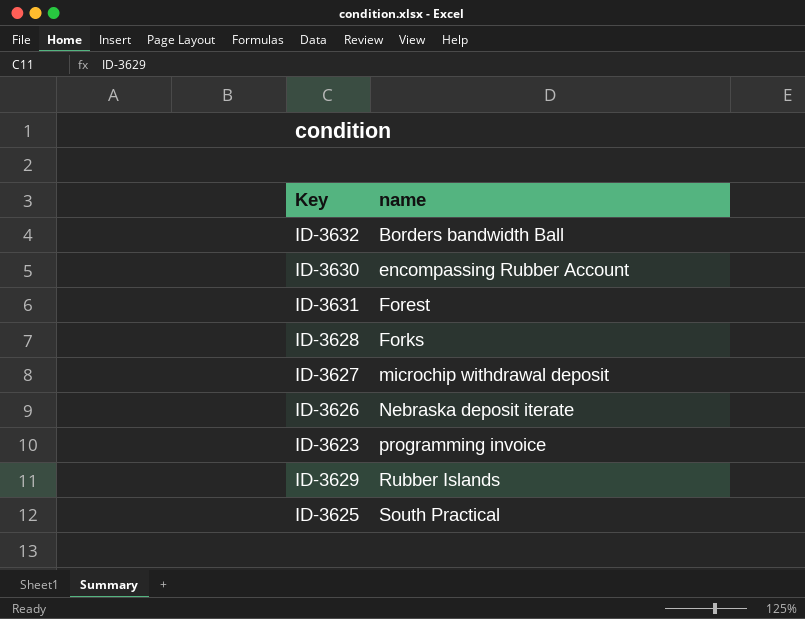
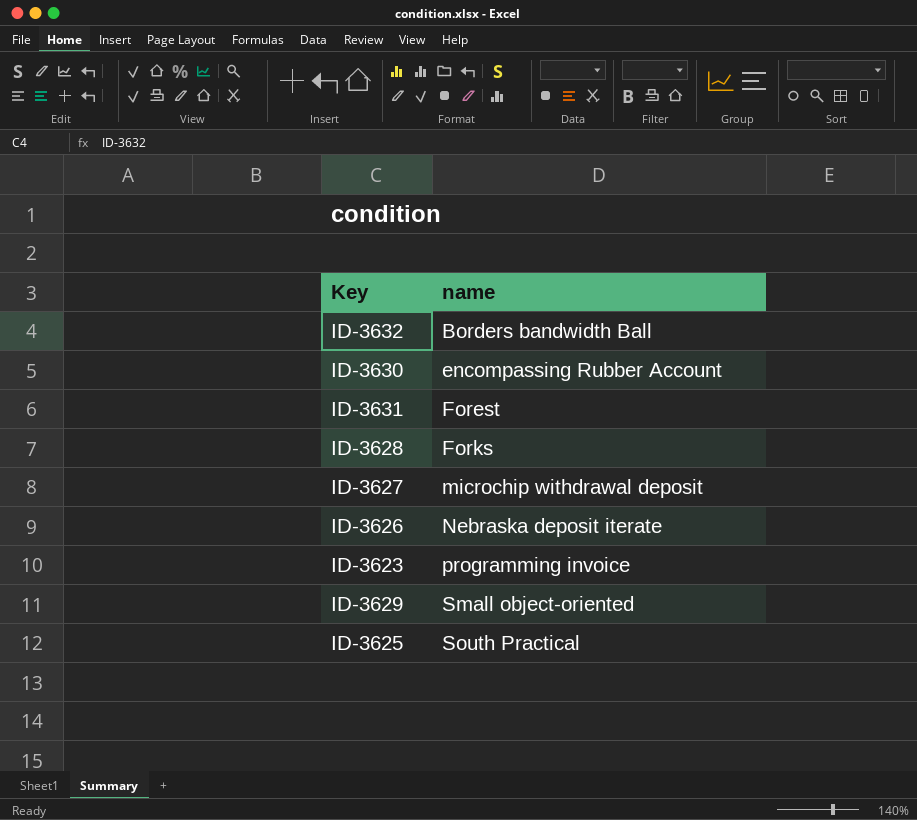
ID-3629 | name: Rubber Islands -> Small object-oriented

